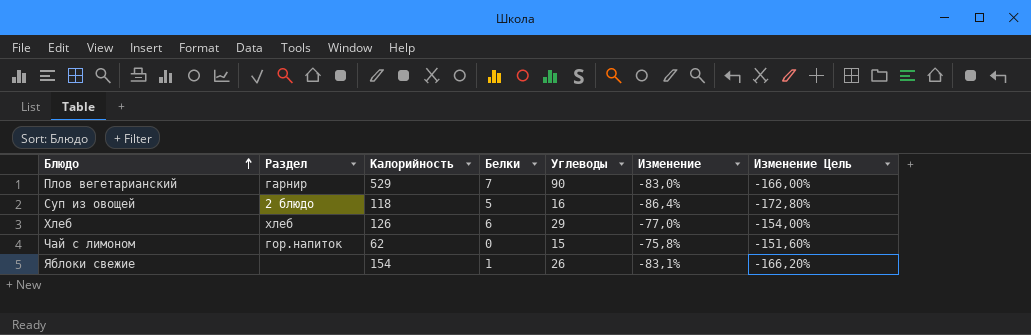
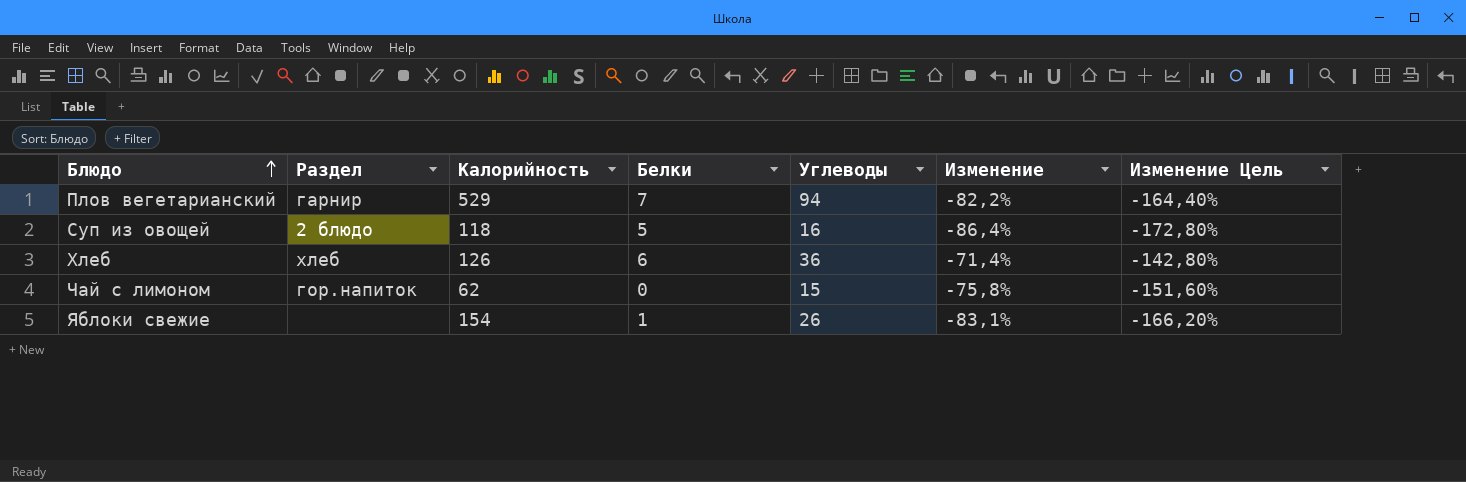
Плов вегетарианский | Углеводы: 90 -> 94
Плов вегетарианский | Изменение: -83,0% -> -82,2%
Плов вегетарианский | Изменение Цель: -166,00% -> -164,40%
Хлеб | Углеводы: 29 -> 36
Хлеб | Изменение: -77,0% -> -71,4%
Хлеб | Изменение Цель: -154,00% -> -142,80%

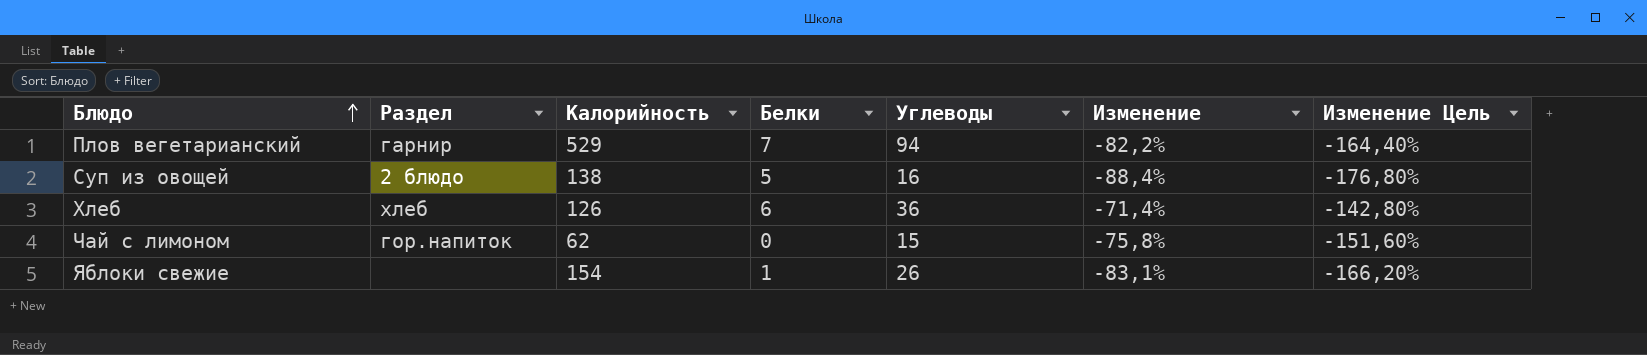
Суп из овощей | Калорийность: 118 -> 138
Суп из овощей | Изменение: -86,4% -> -88,4%
Суп из овощей | Изменение Цель: -172,80% -> -176,80%

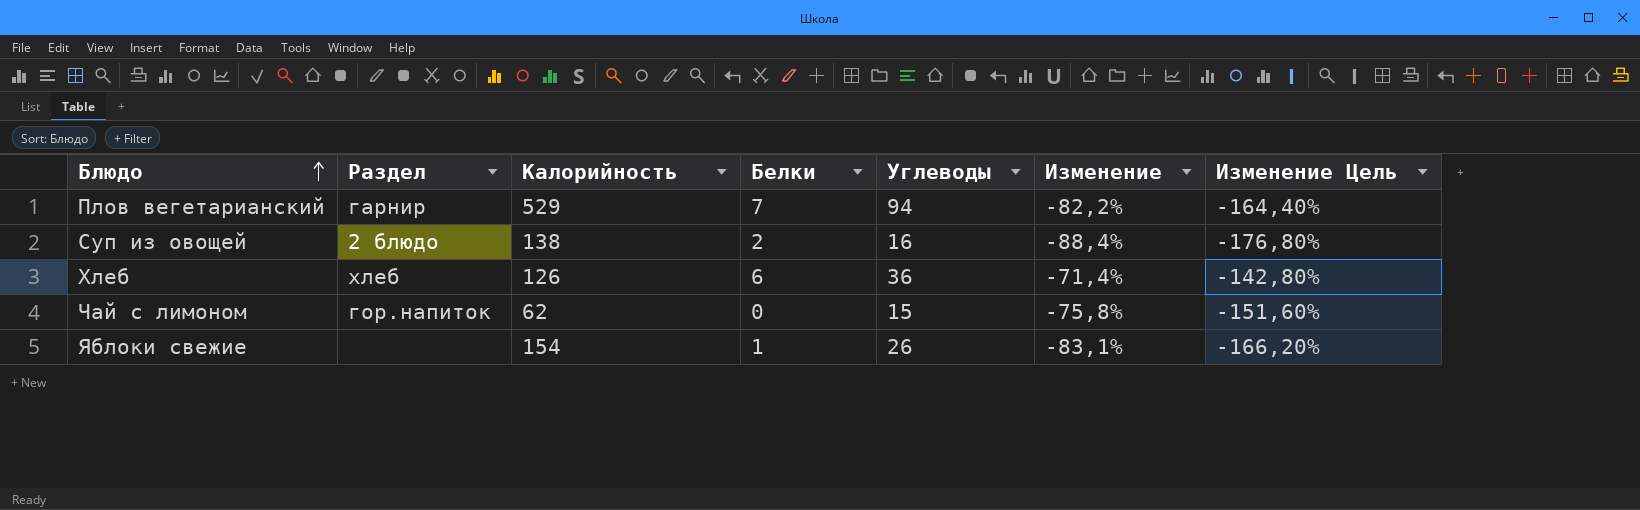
Суп из овощей | Белки: 5 -> 2

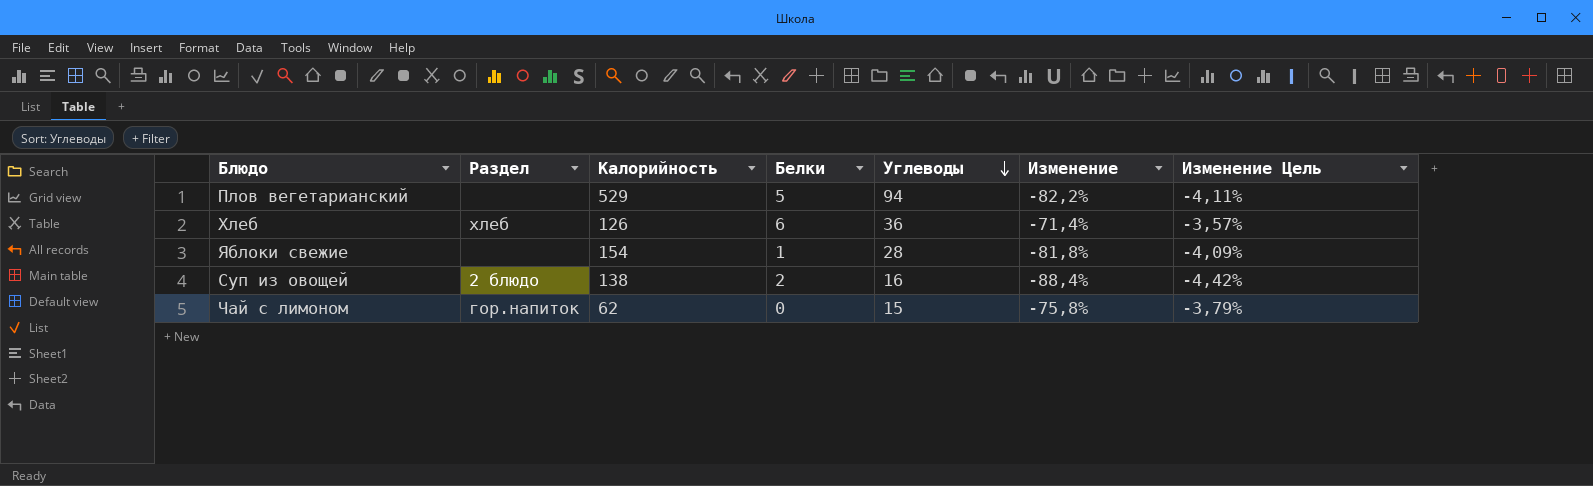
row order: Блюдо ascending -> Углеводы descending
column Изменение Цель | formula: [Изменение] * 2 -> [Изменение] * 0,05
Плов вегетарианский | Раздел: гарнир -> none
Плов вегетарианский | Белки: 7 -> 5
Яблоки свежие | Углеводы: 26 -> 28
Яблоки свежие | Изменение: -83,1% -> -81,8%

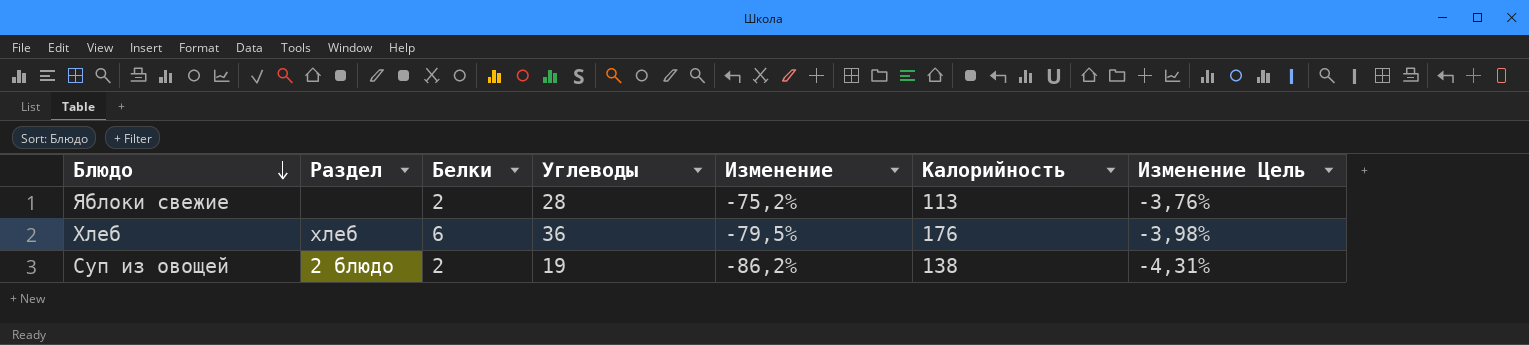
row order: Углеводы descending -> Блюдо descending
column Калорийность | position: 3 -> 6
row Плов вегетарианский: none | 529 | 5 | 94 | -82,2% | -4,11% -> none
row Чай с лимоном: гор.напиток | 62 | 0 | 15 | -75,8% | -3,79% -> none
Яблоки свежие | Белки: 1 -> 2
Яблоки свежие | Изменение: -81,8% -> -75,2%
Яблоки свежие | Калорийность: 154 -> 113
Яблоки свежие | Изменение Цель: -4,09% -> -3,76%
Хлеб | Изменение: -71,4% -> -79,5%
Хлеб | Калорийность: 126 -> 176
Хлеб | Изменение Цель: -3,57% -> -3,98%
Суп из овощей | Углеводы: 16 -> 19
Суп из овощей | Изменение: -88,4% -> -86,2%
Суп из овощей | Изменение Цель: -4,42% -> -4,31%

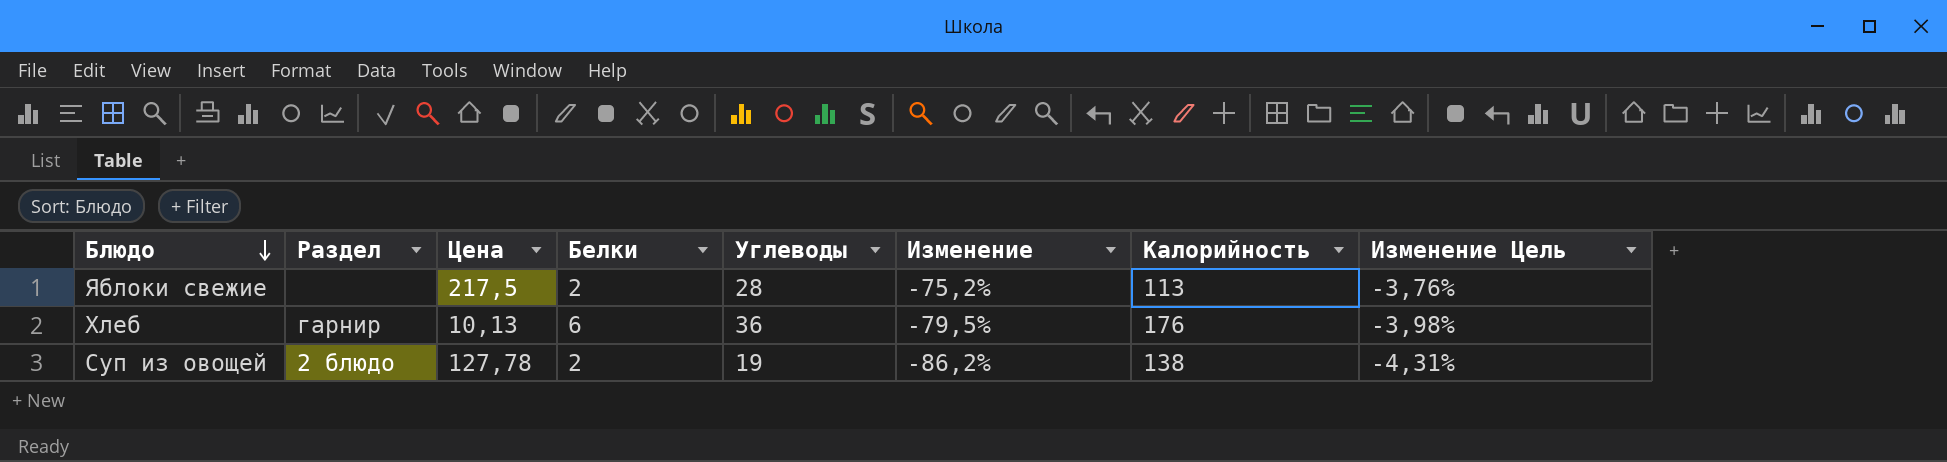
column Цена | position: none -> 3
Хлеб | Раздел: хлеб -> гарнир

